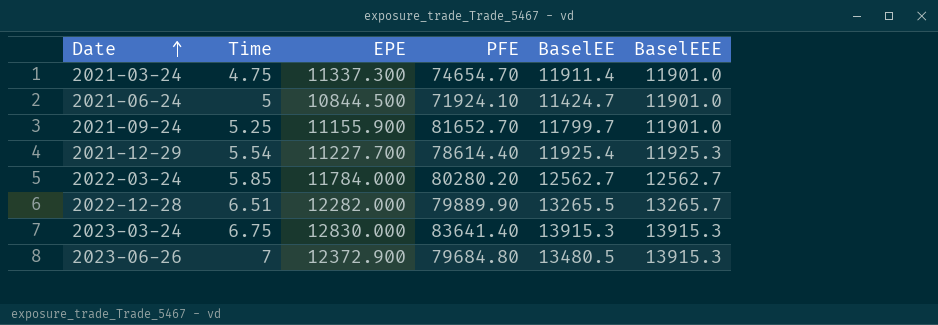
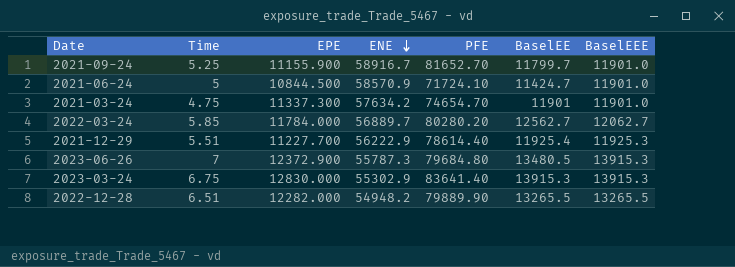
row order: Date ascending -> ENE descending
column ENE | position: none -> 4
2021-06-24 | PFE: 71924.10 -> 71724.10
2021-03-24 | BaselEE: 11911.4 -> 11901
2022-03-24 | BaselEEE: 12562.7 -> 12062.7
2021-12-29 | Time: 5.54 -> 5.51
2022-12-28 | BaselEEE: 13265.7 -> 13265.5

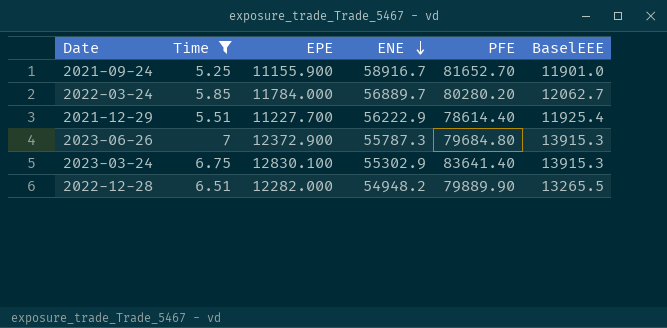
filter: none -> Time >= 5.25
column BaselEE | position: 6 -> none
2021-12-29 | BaselEEE: 11925.3 -> 11925.4
2023-03-24 | EPE: 12830.000 -> 12830.100

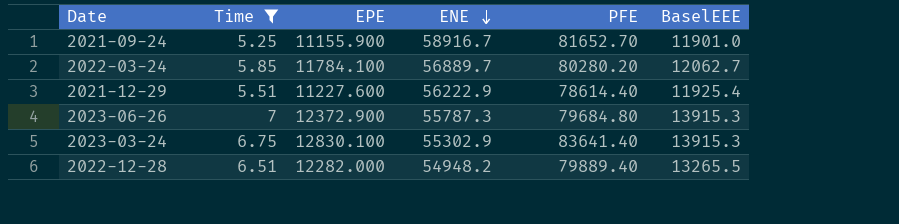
2022-03-24 | EPE: 11784.000 -> 11784.100
2021-12-29 | EPE: 11227.700 -> 11227.600
2022-12-28 | PFE: 79889.90 -> 79889.40

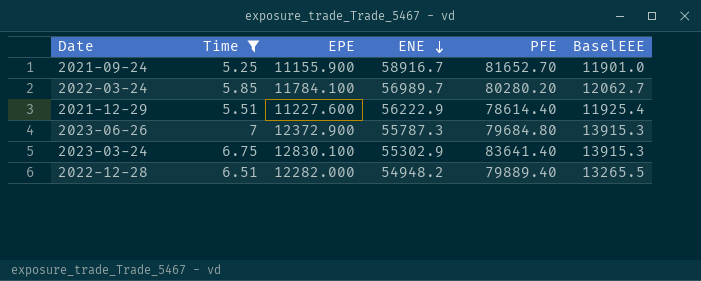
2022-03-24 | ENE: 56889.7 -> 56989.7

